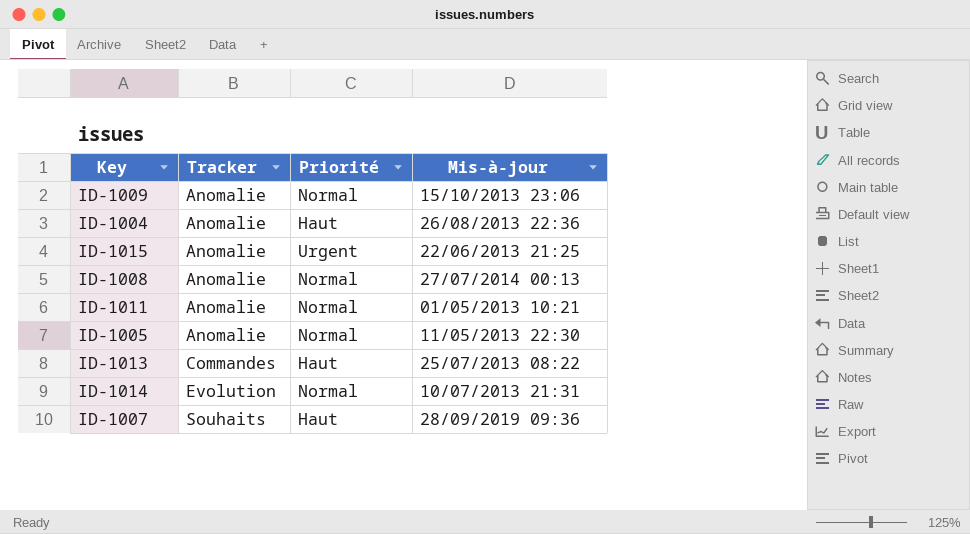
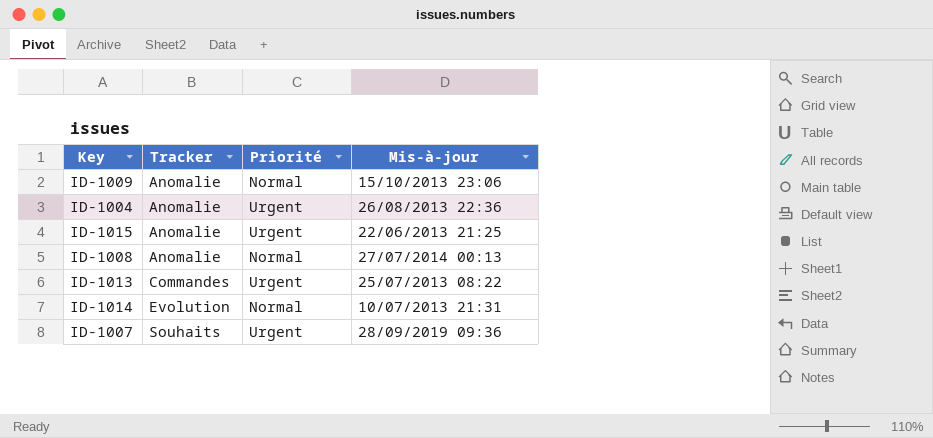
row ID-1011: Anomalie | Normal | 01/05/2013 10:21 -> none
row ID-1005: Anomalie | Normal | 11/05/2013 22:30 -> none
ID-1004 | Priorité: Haut -> Urgent
ID-1013 | Priorité: Haut -> Urgent
ID-1007 | Priorité: Haut -> Urgent

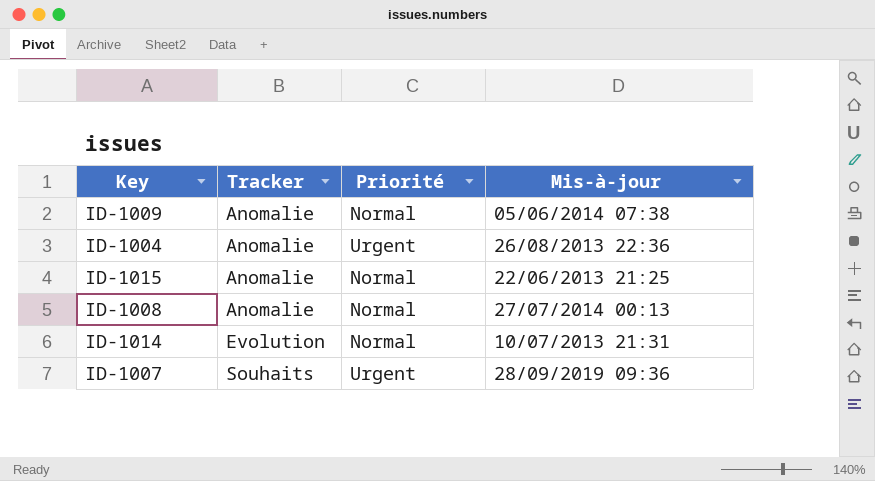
row ID-1013: Commandes | Urgent | 25/07/2013 08:22 -> none
ID-1009 | Mis-à-jour: 15/10/2013 23:06 -> 05/06/2014 07:38
ID-1015 | Priorité: Urgent -> Normal

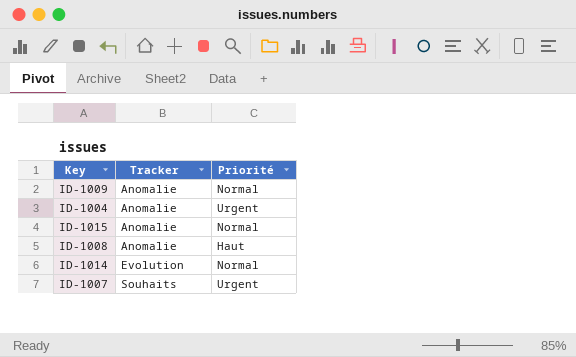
column Mis-à-jour | position: 4 -> none
ID-1008 | Priorité: Normal -> Haut

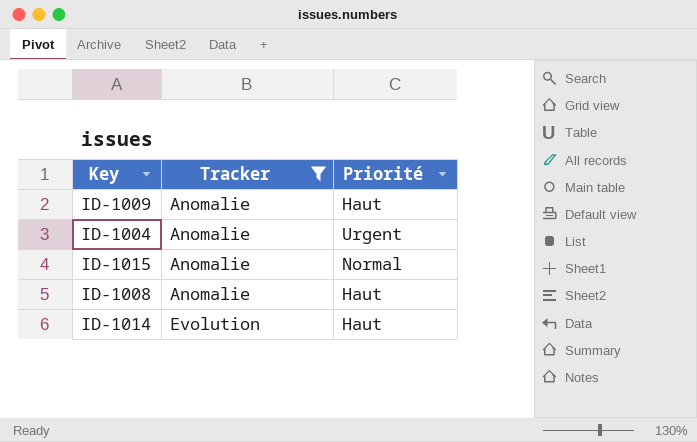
filter: none -> Tracker != Souhaits
ID-1009 | Priorité: Normal -> Haut
ID-1014 | Priorité: Normal -> Haut

